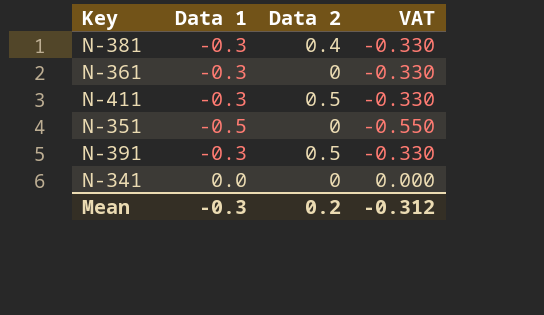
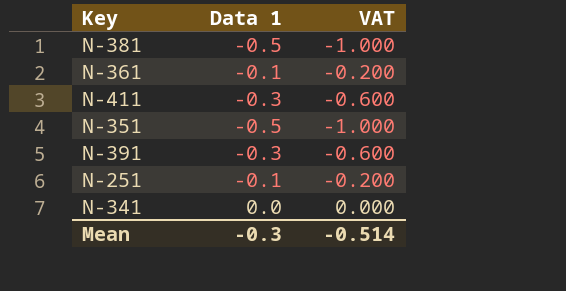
column Data 2 | position: 3 -> none
column VAT | formula: [Data 1] * 1.1 -> [Data 1] * 2
N-381 | Data 1: -0.3 -> -0.5
N-361 | Data 1: -0.3 -> -0.1
row N-251: none -> -0.1 | -0.200
Mean | VAT: -0.312 -> -0.514

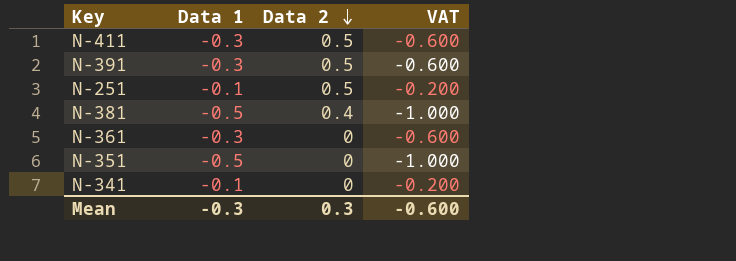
row order: none -> Data 2 descending
column Data 2 | position: none -> 3
N-361 | Data 1: -0.1 -> -0.3
N-361 | VAT: -0.200 -> -0.600
N-341 | Data 1: 0.0 -> -0.1
N-341 | VAT: 0.000 -> -0.200
Mean | VAT: -0.514 -> -0.600

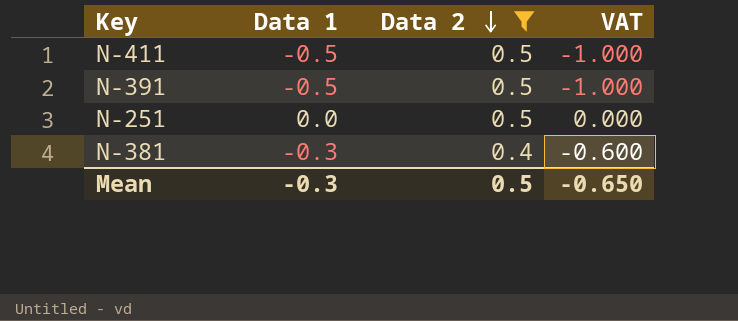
filter: none -> Data 2 != 0
N-411 | Data 1: -0.3 -> -0.5
N-411 | VAT: -0.600 -> -1.000
N-391 | Data 1: -0.3 -> -0.5
N-391 | VAT: -0.600 -> -1.000
N-251 | Data 1: -0.1 -> 0.0
N-251 | VAT: -0.200 -> 0.000
N-381 | Data 1: -0.5 -> -0.3
N-381 | VAT: -1.000 -> -0.600
Mean | Data 2: 0.3 -> 0.5
Mean | VAT: -0.600 -> -0.650

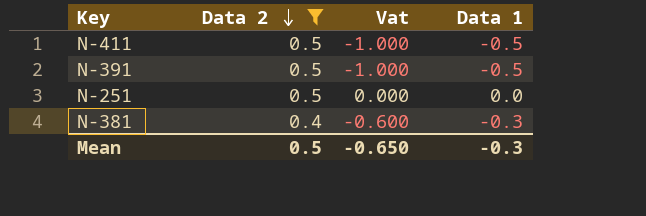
column name: VAT -> Vat
column Data 1 | position: 2 -> 4

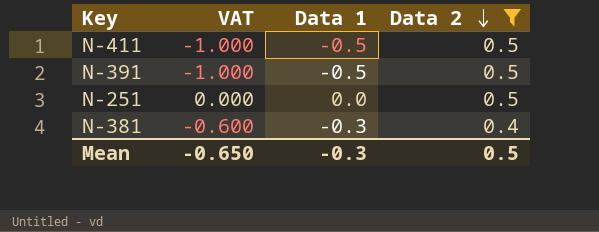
column name: Vat -> VAT
column Data 2 | position: 2 -> 4

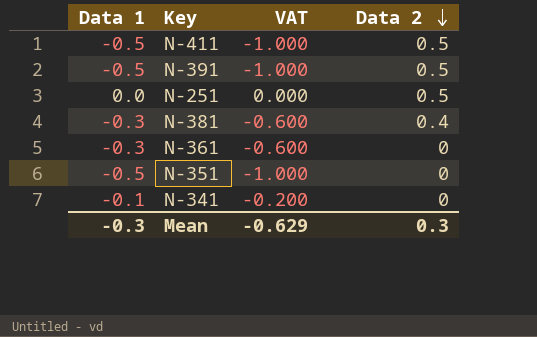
filter: Data 2 != 0 -> none
column Data 1 | position: 3 -> 1
Mean | VAT: -0.650 -> -0.629
Mean | Data 2: 0.5 -> 0.3

